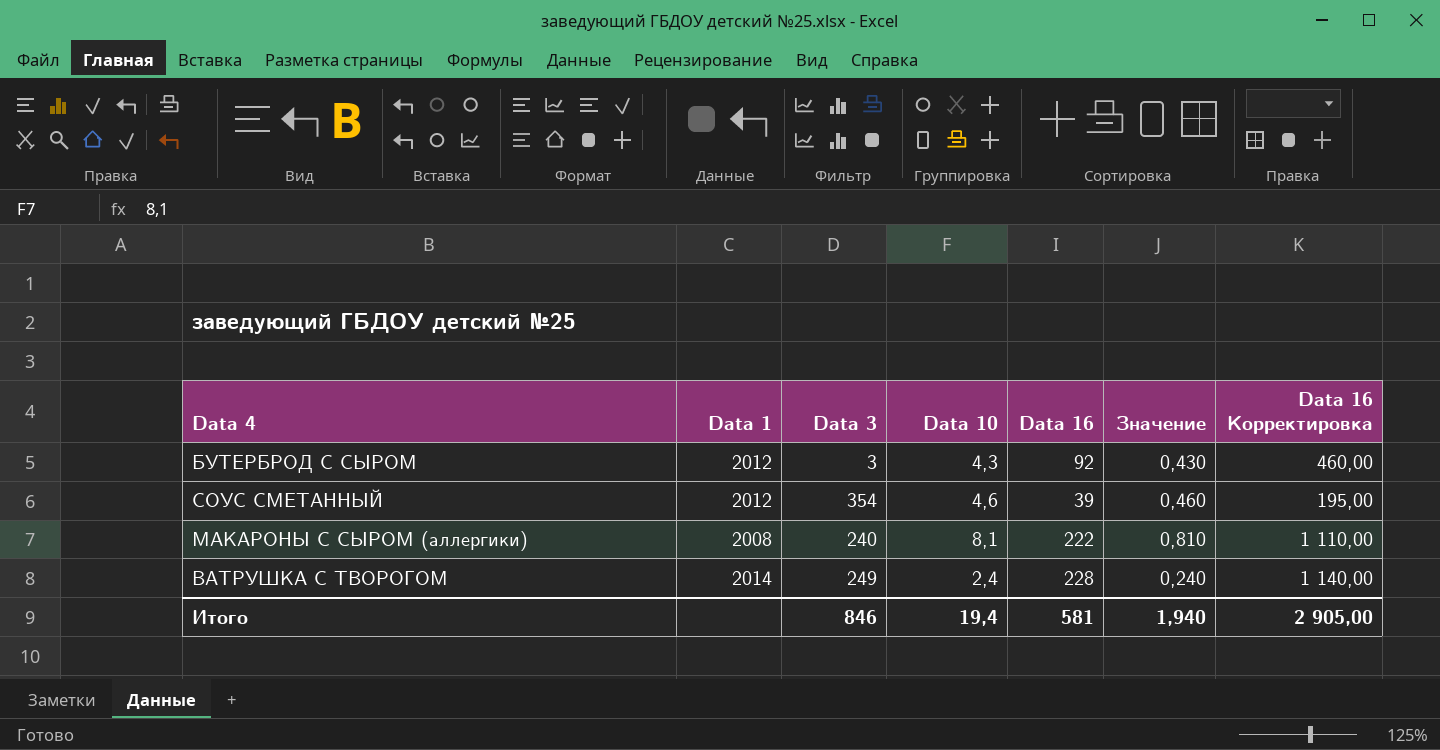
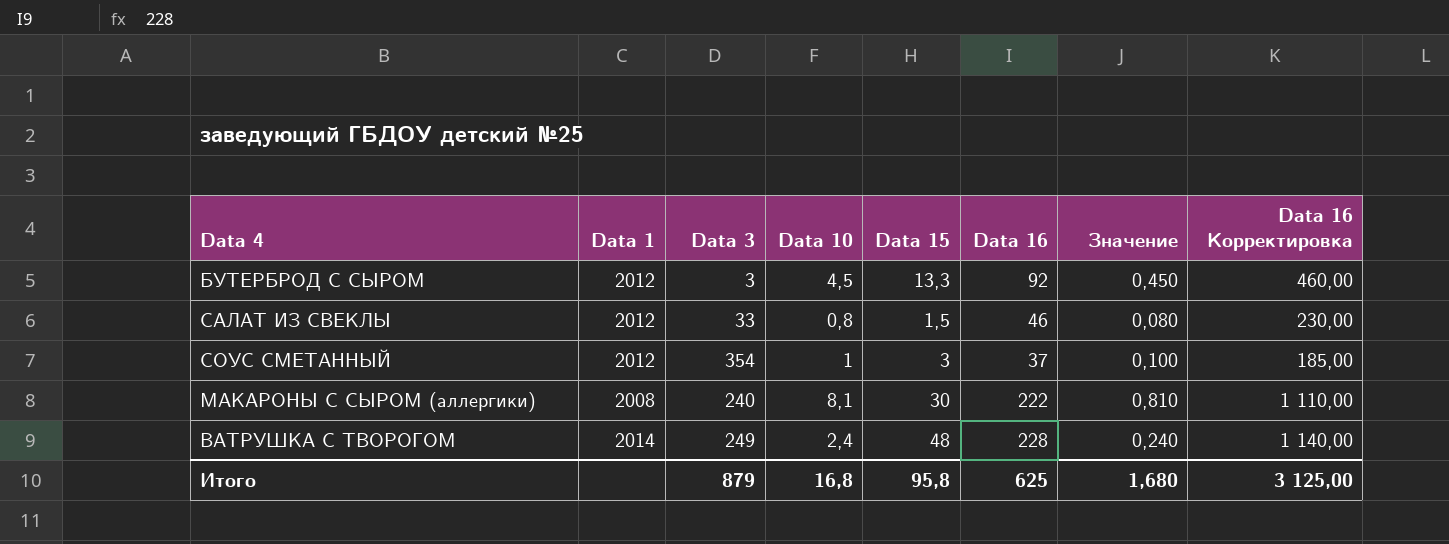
column Data 15 | position: none -> 5
БУТЕРБРОД С СЫРОМ | Data 10: 4,3 -> 4,5
БУТЕРБРОД С СЫРОМ | Значение: 0,430 -> 0,450
row САЛАТ ИЗ СВЕКЛЫ: none -> 2012 | 33 | 0,8 | 1,5 | 46 | 0,080 | 230,00
СОУС СМЕТАННЫЙ | Data 10: 4,6 -> 1
СОУС СМЕТАННЫЙ | Data 16: 39 -> 37
СОУС СМЕТАННЫЙ | Значение: 0,460 -> 0,100
СОУС СМЕТАННЫЙ | Data 16 Корректировка: 195,00 -> 185,00
Итого | Data 3: 846 -> 879
Итого | Data 10: 19,4 -> 16,8
Итого | Data 16: 581 -> 625
Итого | Значение: 1,940 -> 1,680
Итого | Data 16 Корректировка: 2 905,00 -> 3 125,00

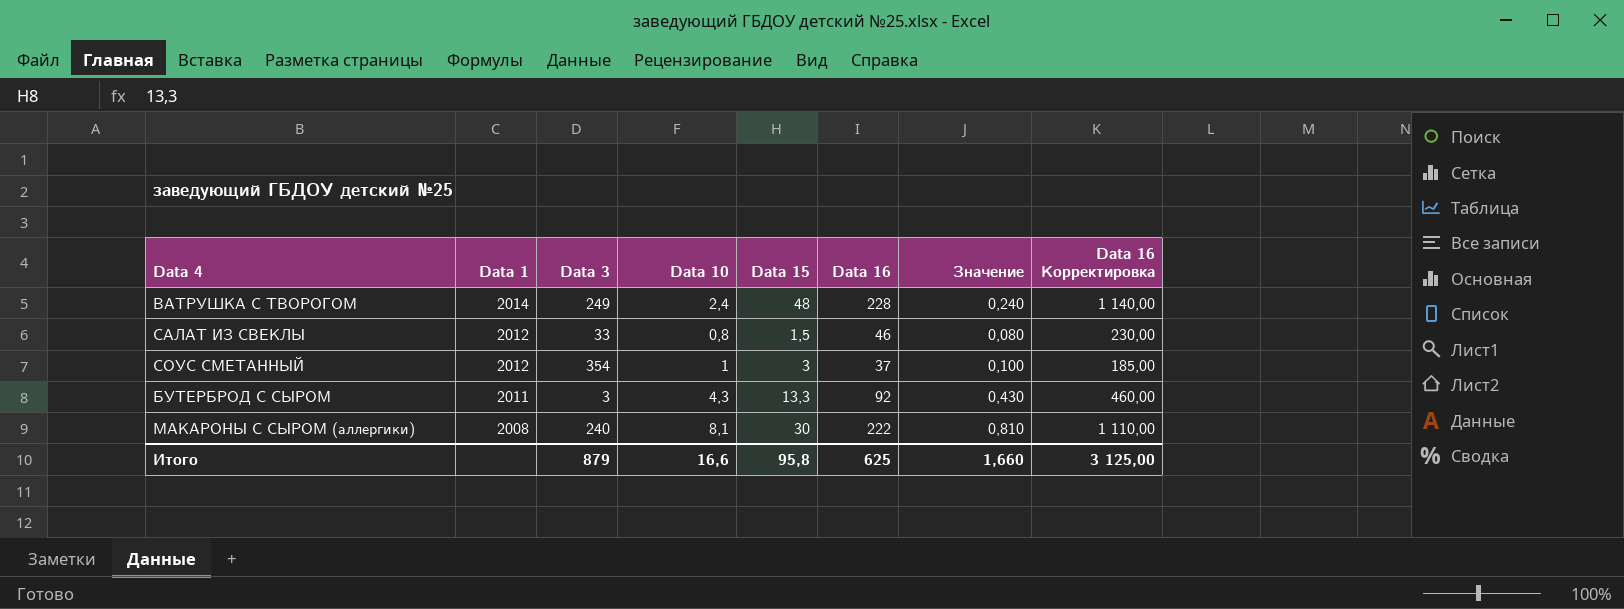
row order: none -> Data 1 descending
БУТЕРБРОД С СЫРОМ | Data 1: 2012 -> 2011
БУТЕРБРОД С СЫРОМ | Data 10: 4,5 -> 4,3
БУТЕРБРОД С СЫРОМ | Значение: 0,450 -> 0,430
Итого | Data 10: 16,8 -> 16,6
Итого | Значение: 1,680 -> 1,660

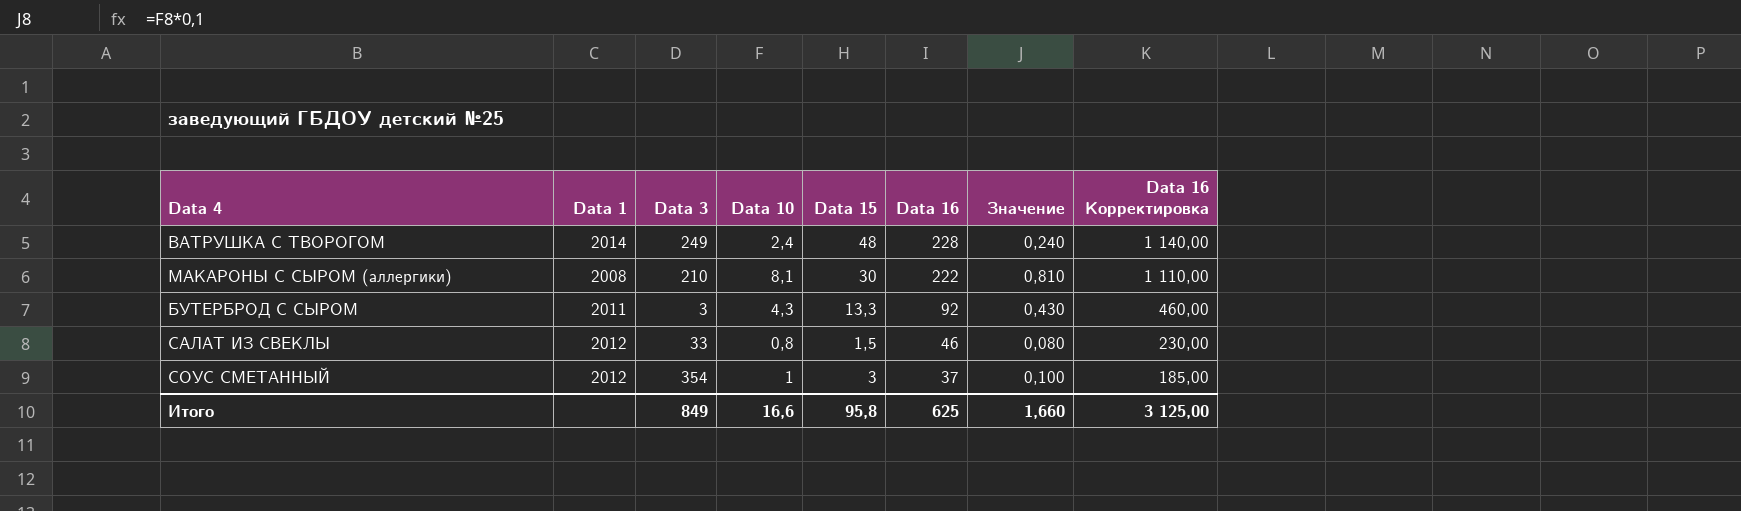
row order: Data 1 descending -> Data 16 descending
МАКАРОНЫ С СЫРОМ (аллергики) | Data 3: 240 -> 210
Итого | Data 3: 879 -> 849

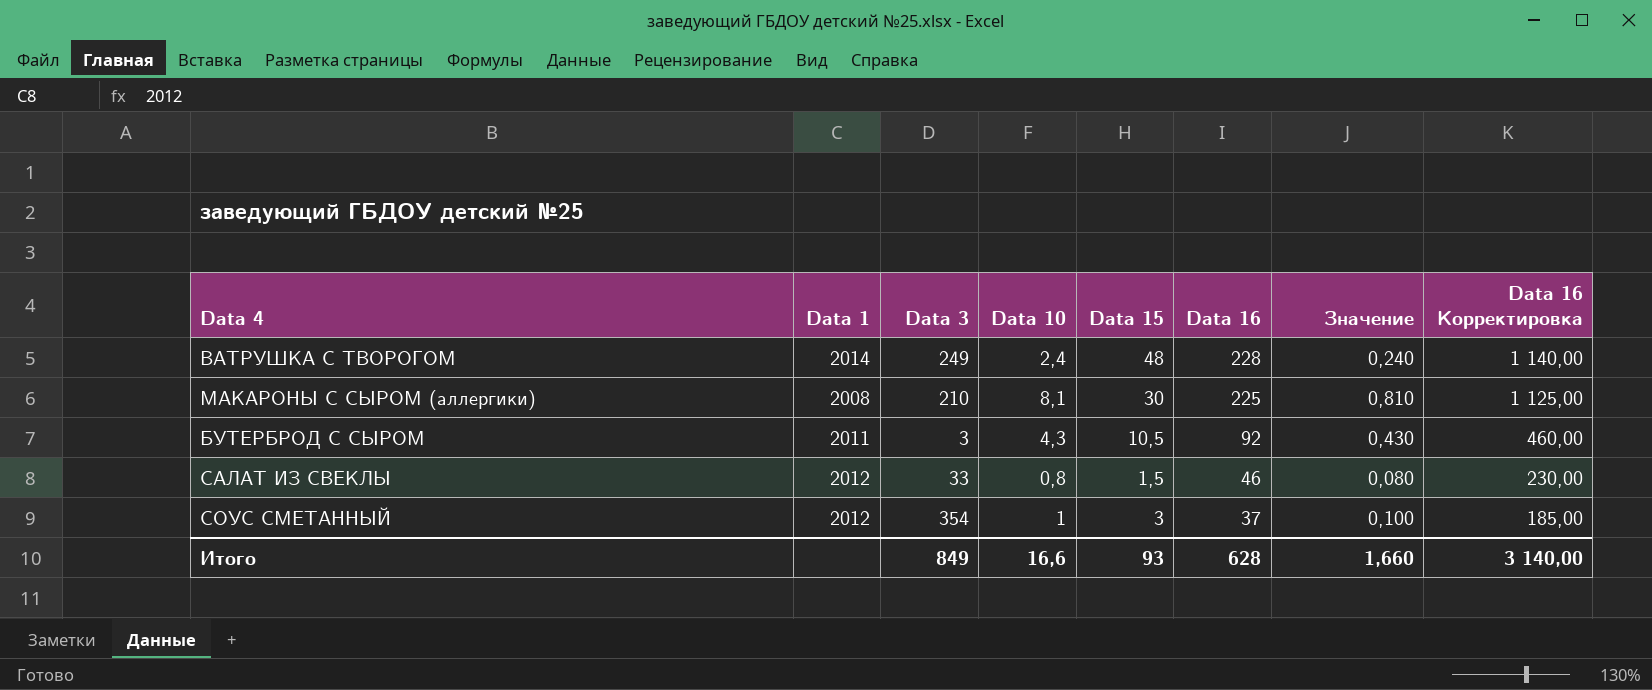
МАКАРОНЫ С СЫРОМ (аллергики) | Data 16: 222 -> 225
МАКАРОНЫ С СЫРОМ (аллергики) | Data 16 Корректировка: 1 110,00 -> 1 125,00
БУТЕРБРОД С СЫРОМ | Data 15: 13,3 -> 10,5
Итого | Data 15: 95,8 -> 93
Итого | Data 16: 625 -> 628
Итого | Data 16 Корректировка: 3 125,00 -> 3 140,00

